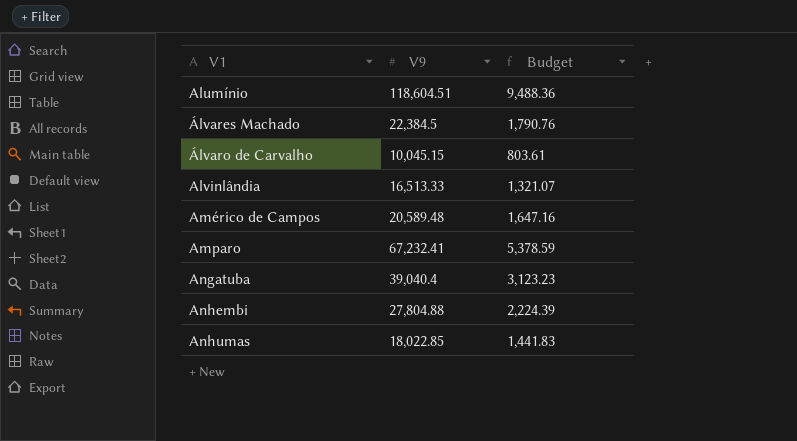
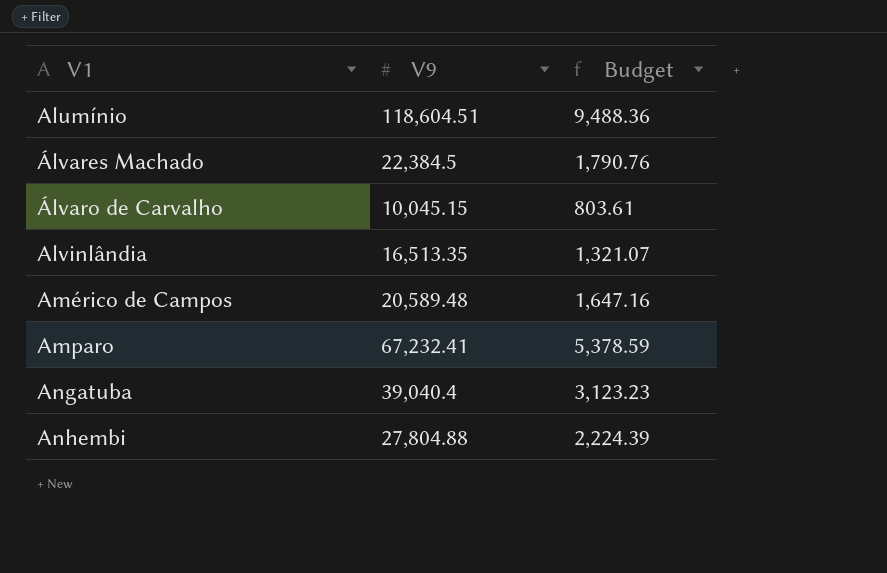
row Anhumas: 18,022.85 | 1,441.83 -> none
Alvinlândia | V9: 16,513.33 -> 16,513.35

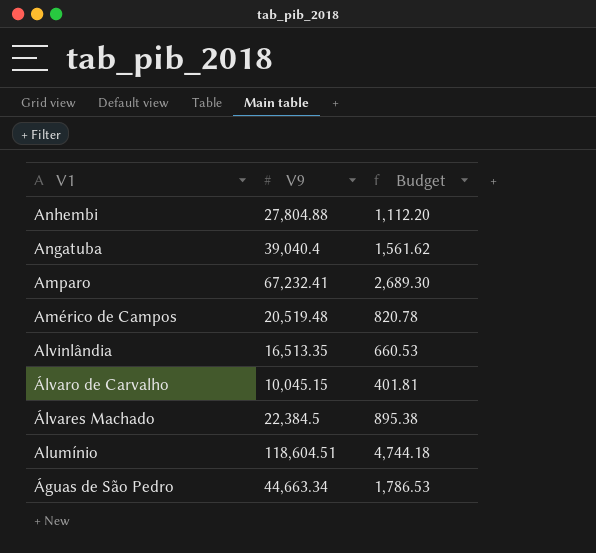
row order: V1 ascending -> V1 descending
column Budget | formula: [V9] * 0.08 -> [V9] * 0.04
Américo de Campos | V9: 20,589.48 -> 20,519.48
row Águas de São Pedro: none -> 44,663.34 | 1,786.53

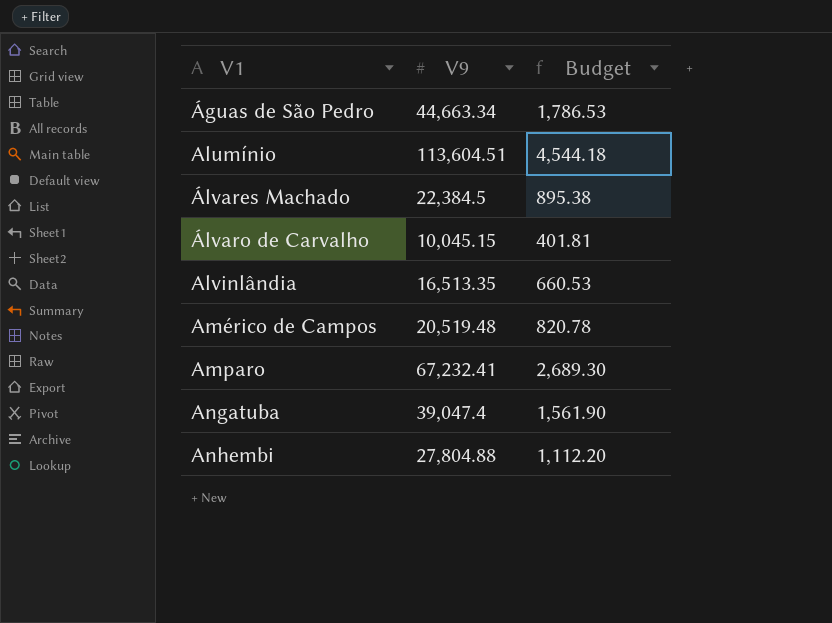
row order: V1 descending -> V1 ascending
Alumínio | V9: 118,604.51 -> 113,604.51
Alumínio | Budget: 4,744.18 -> 4,544.18
Angatuba | V9: 39,040.4 -> 39,047.4
Angatuba | Budget: 1,561.62 -> 1,561.90

